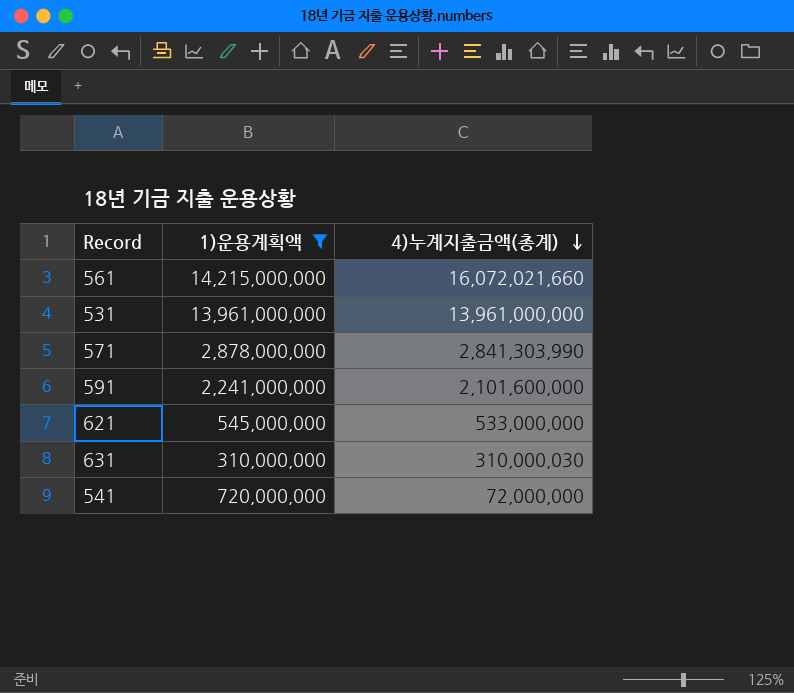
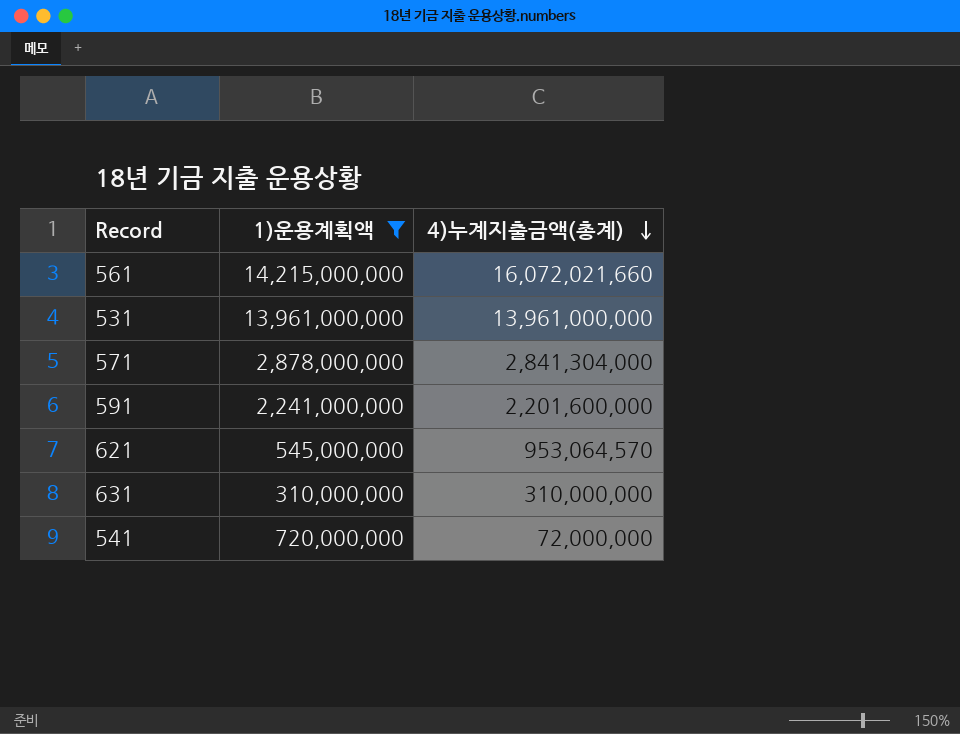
571 | 4)누계지출금액(총계): 2,841,303,990 -> 2,841,304,000
591 | 4)누계지출금액(총계): 2,101,600,000 -> 2,201,600,000
621 | 4)누계지출금액(총계): 533,000,000 -> 953,064,570
631 | 4)누계지출금액(총계): 310,000,030 -> 310,000,000

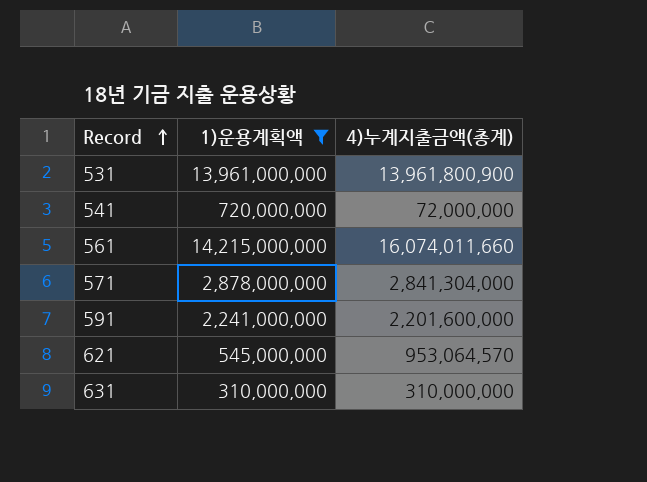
row order: 4)누계지출금액(총계) descending -> Record ascending
531 | 4)누계지출금액(총계): 13,961,000,000 -> 13,961,800,900
561 | 4)누계지출금액(총계): 16,072,021,660 -> 16,074,011,660

